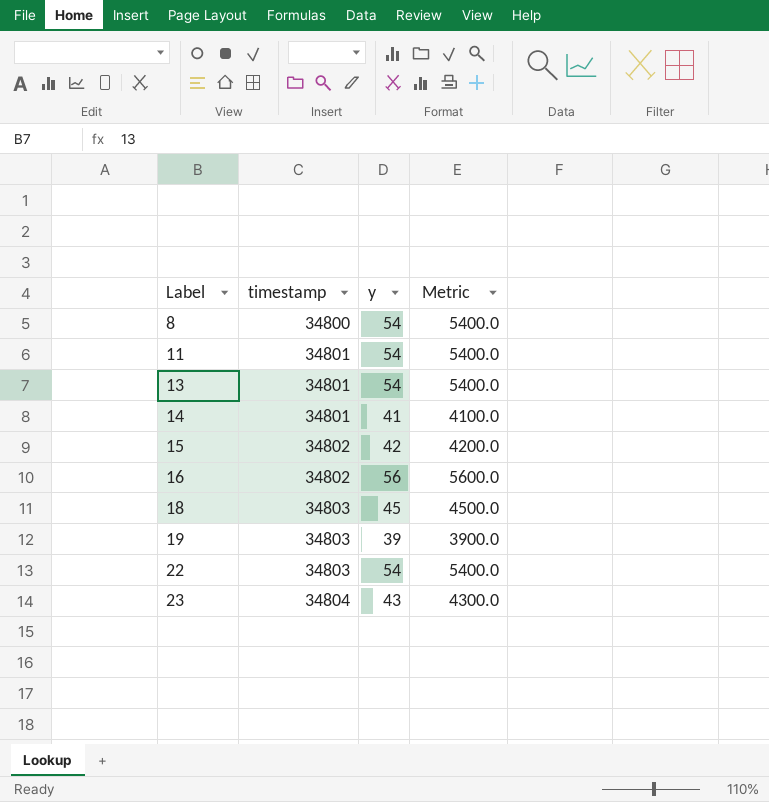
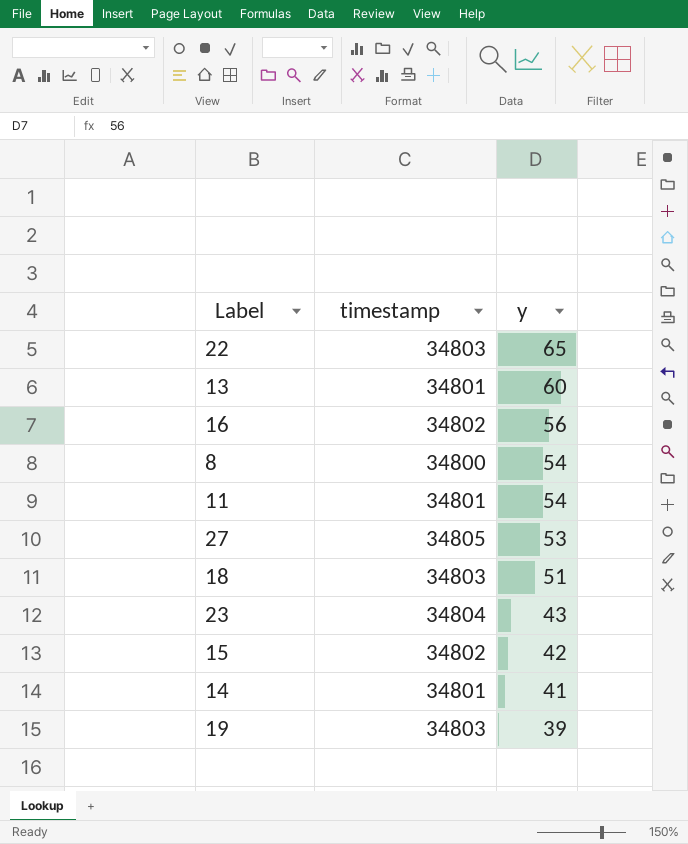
row order: Label ascending -> y descending
column Metric | formula: [y] * 100 -> none
22 | y: 54 -> 65
13 | y: 54 -> 60
row 27: none -> 34805 | 53
18 | y: 45 -> 51

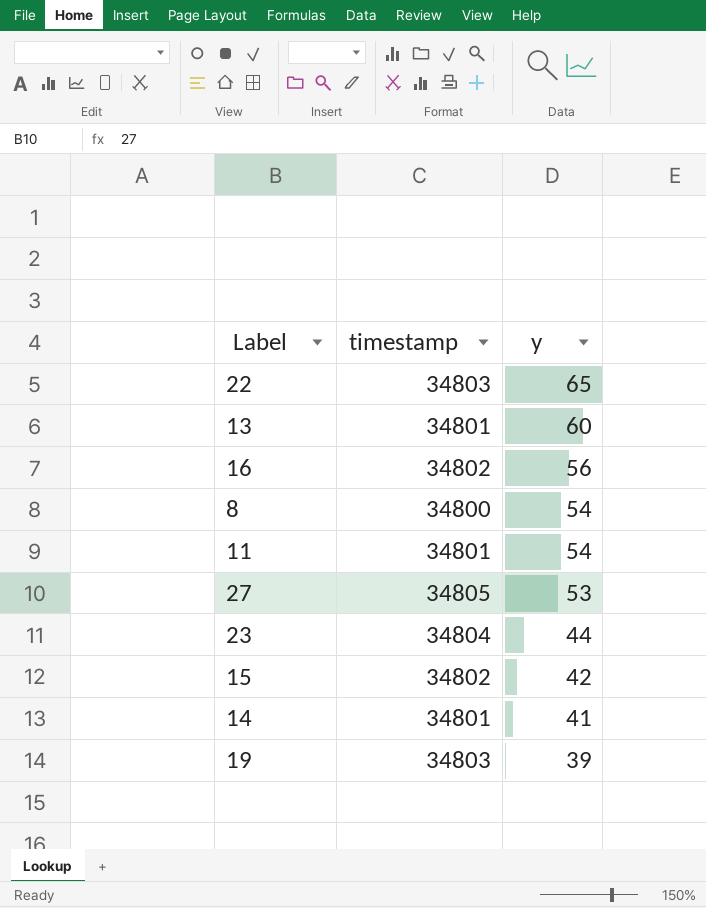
row 18: 34803 | 51 -> none
23 | y: 43 -> 44

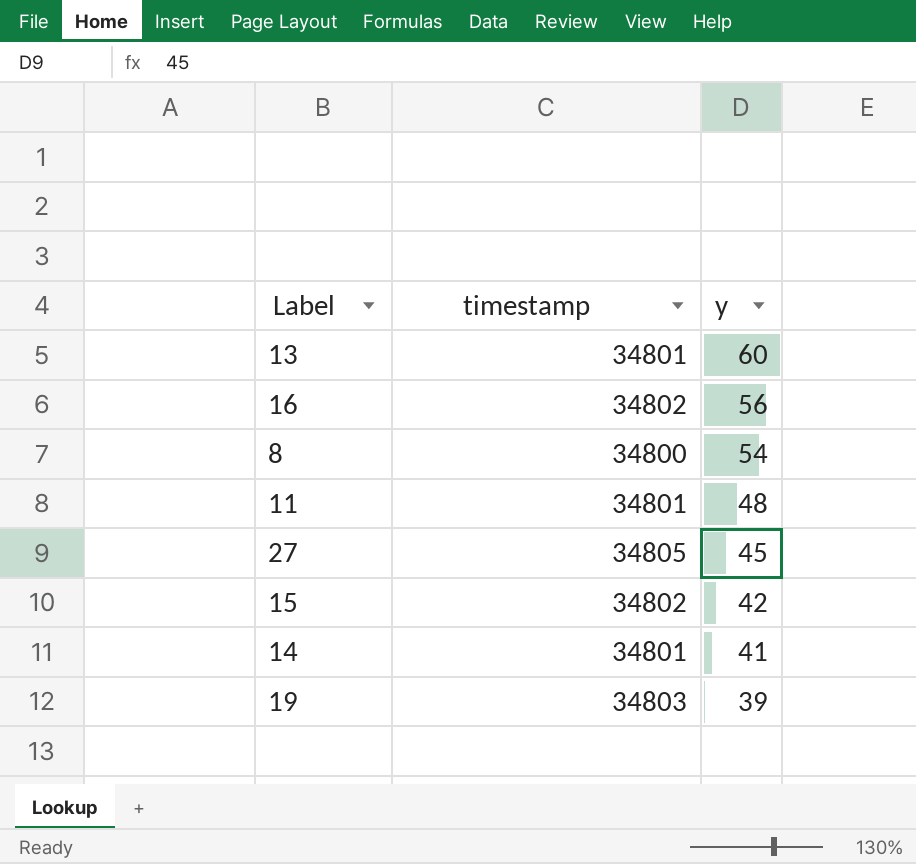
row 22: 34803 | 65 -> none
row 23: 34804 | 44 -> none
11 | y: 54 -> 48
27 | y: 53 -> 45

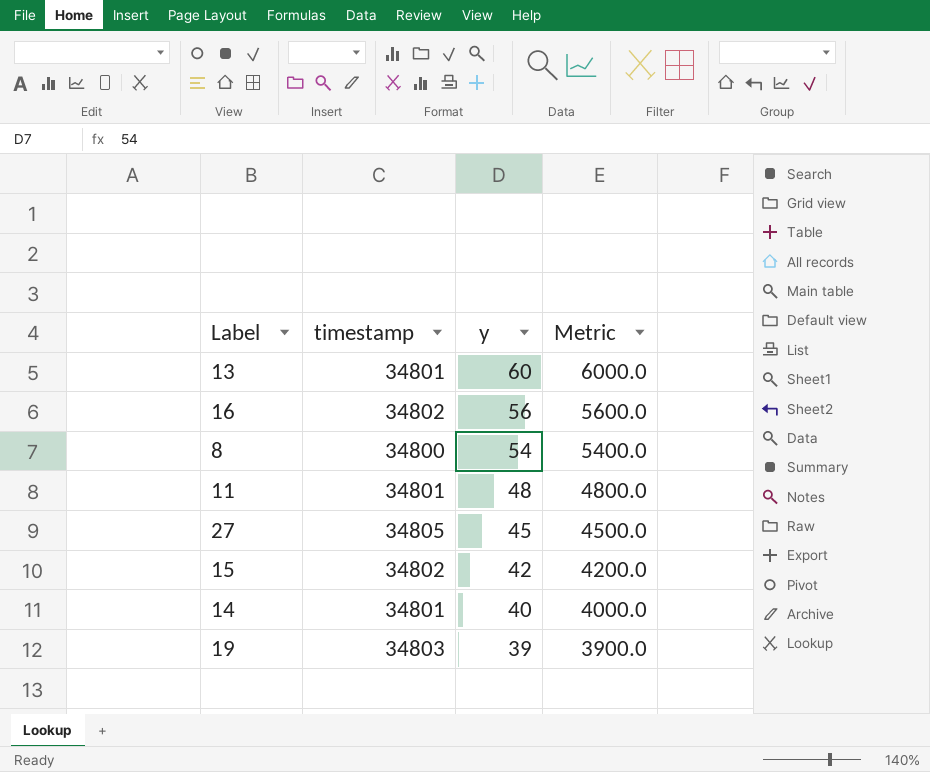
column Metric | formula: none -> [y] * 100
14 | y: 41 -> 40

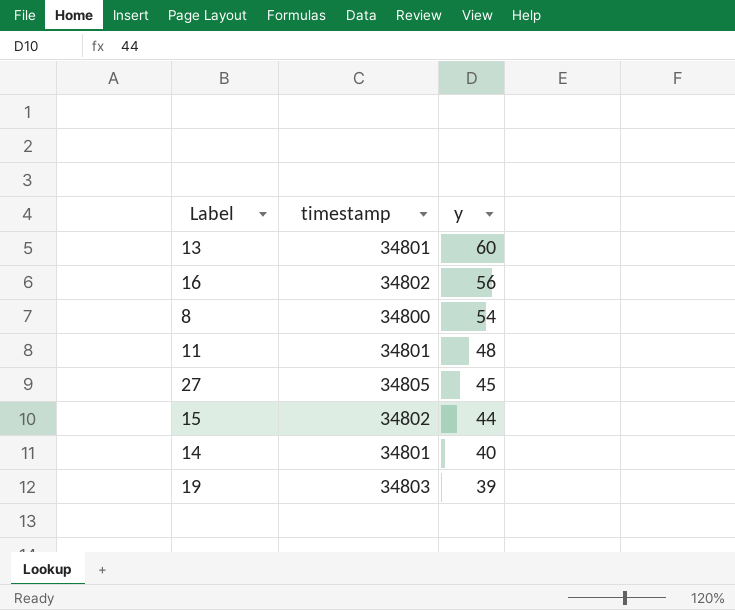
column Metric | formula: [y] * 100 -> none
15 | y: 42 -> 44

